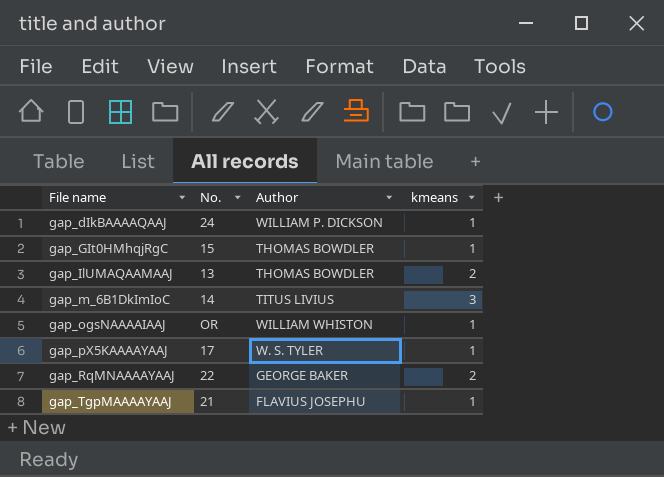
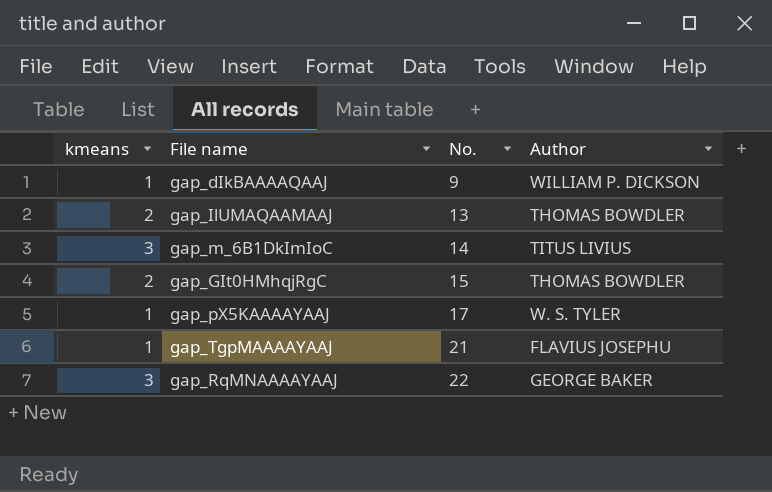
row order: File name ascending -> No. ascending
column kmeans | position: 4 -> 1
row gap_ogsNAAAAIAAJ: OR | WILLIAM WHISTON | 1 -> none
gap_dIkBAAAAQAAJ | No.: 24 -> 9
gap_GIt0HMhqjRgC | kmeans: 1 -> 2
gap_RqMNAAAAYAAJ | kmeans: 2 -> 3

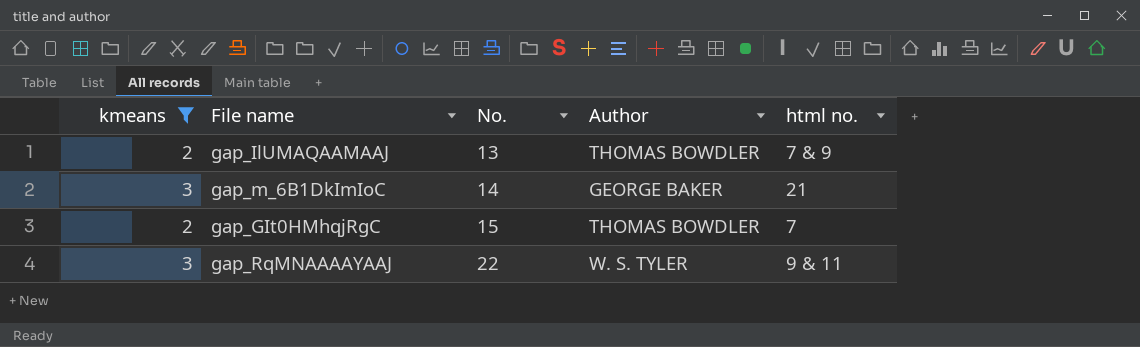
filter: none -> kmeans != 1
column html no. | position: none -> 5
gap_m_6B1DkImIoC | Author: TITUS LIVIUS -> GEORGE BAKER
gap_RqMNAAAAYAAJ | Author: GEORGE BAKER -> W. S. TYLER

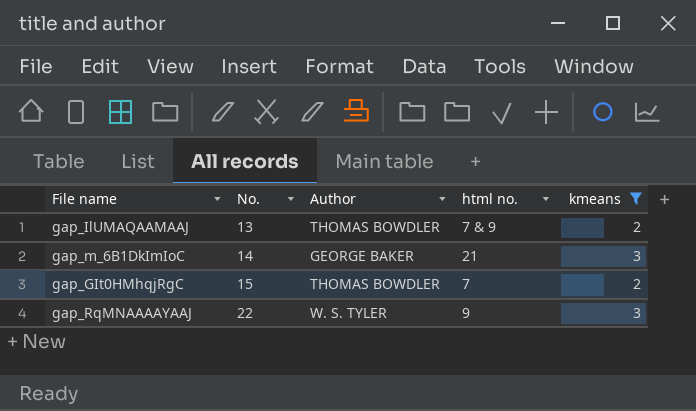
column kmeans | position: 1 -> 5
gap_RqMNAAAAYAAJ | html no.: 9 & 11 -> 9

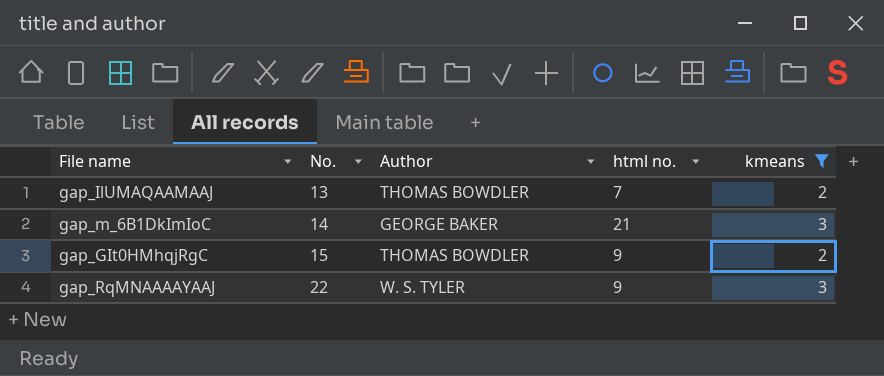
gap_IlUMAQAAMAAJ | html no.: 7 & 9 -> 7
gap_GIt0HMhqjRgC | html no.: 7 -> 9

